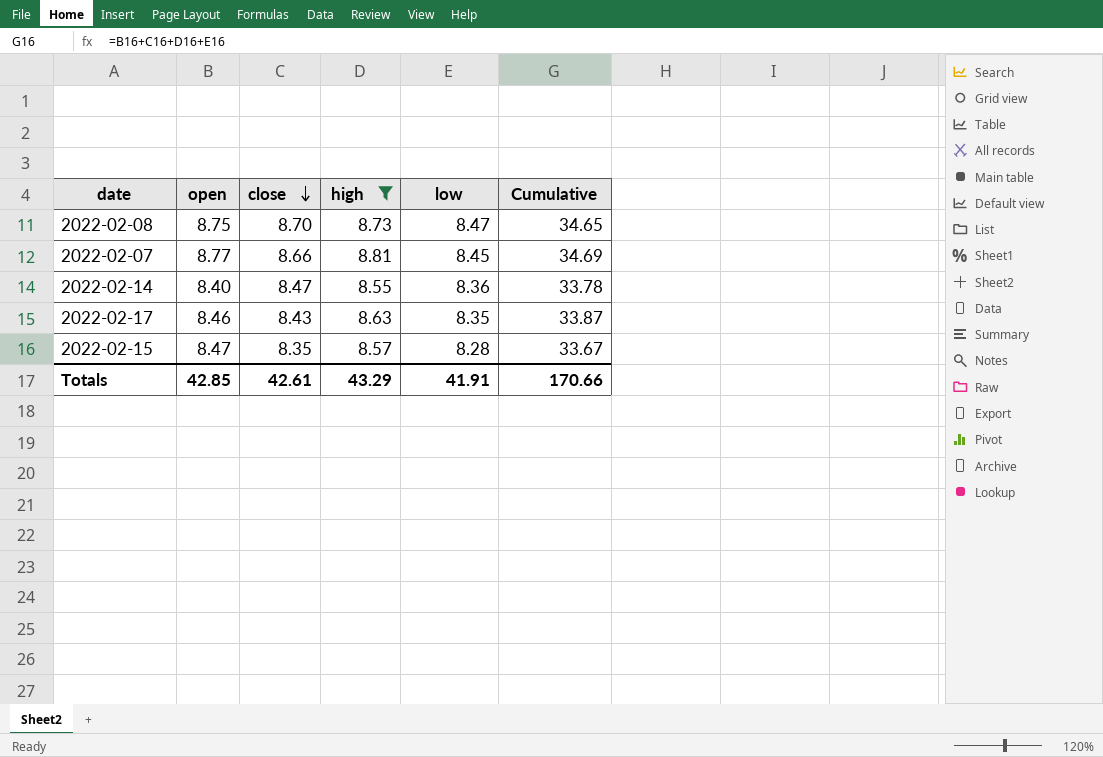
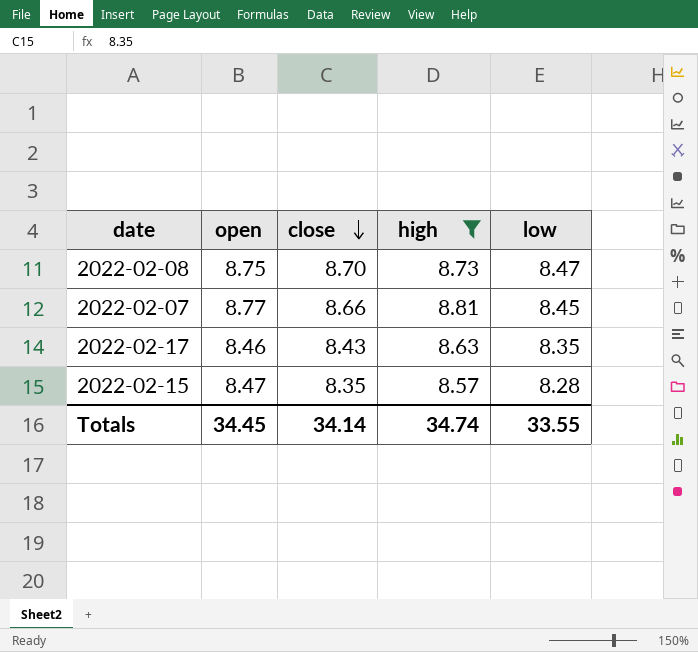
column Cumulative | formula: [open] + [close] + [high] + [low] -> none
row 2022-02-14: 8.40 | 8.47 | 8.55 | 8.36 | 33.78 -> none
Totals | open: 42.85 -> 34.45
Totals | close: 42.61 -> 34.14
Totals | high: 43.29 -> 34.74
Totals | low: 41.91 -> 33.55

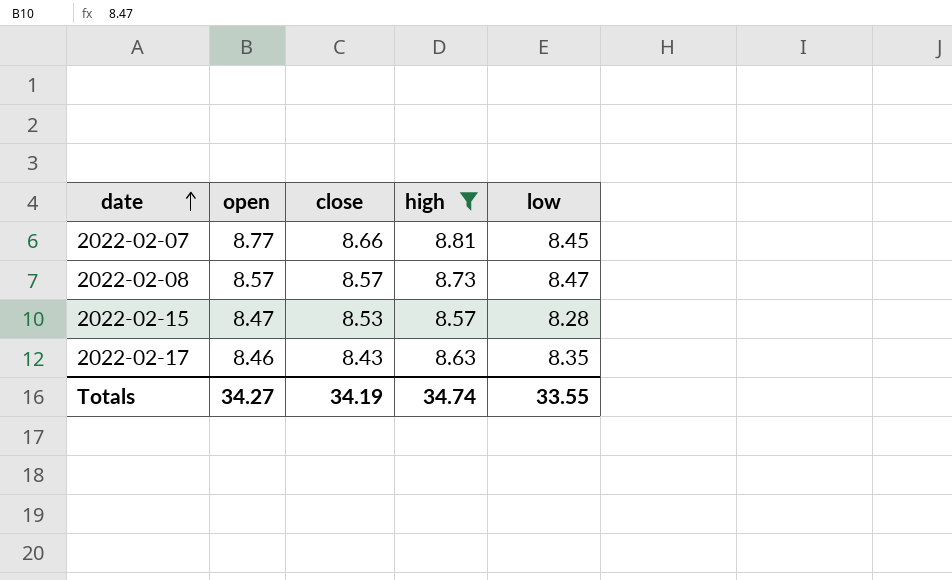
row order: close descending -> date ascending
2022-02-08 | open: 8.75 -> 8.57
2022-02-08 | close: 8.70 -> 8.57
2022-02-15 | close: 8.35 -> 8.53
Totals | open: 34.45 -> 34.27
Totals | close: 34.14 -> 34.19

